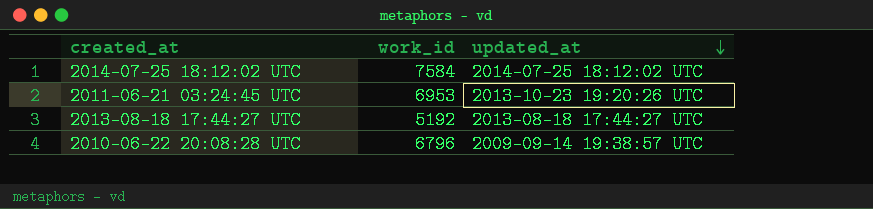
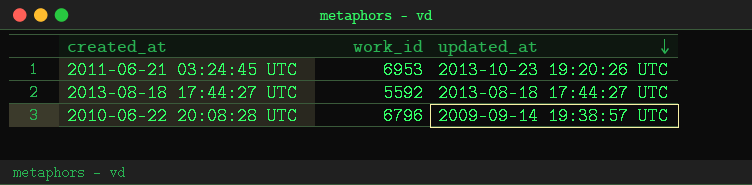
row 2014-07-25 18:12:02 UTC: 7584 | 2014-07-25 18:12:02 UTC -> none
2013-08-18 17:44:27 UTC | work_id: 5192 -> 5592

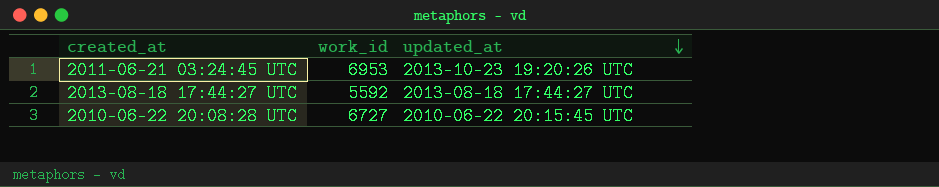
2010-06-22 20:08:28 UTC | work_id: 6796 -> 6727
2010-06-22 20:08:28 UTC | updated_at: 2009-09-14 19:38:57 UTC -> 2010-06-22 20:15:45 UTC

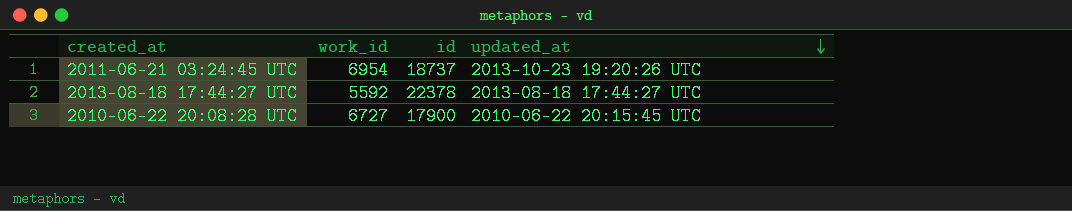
column id | position: none -> 3
2011-06-21 03:24:45 UTC | work_id: 6953 -> 6954

